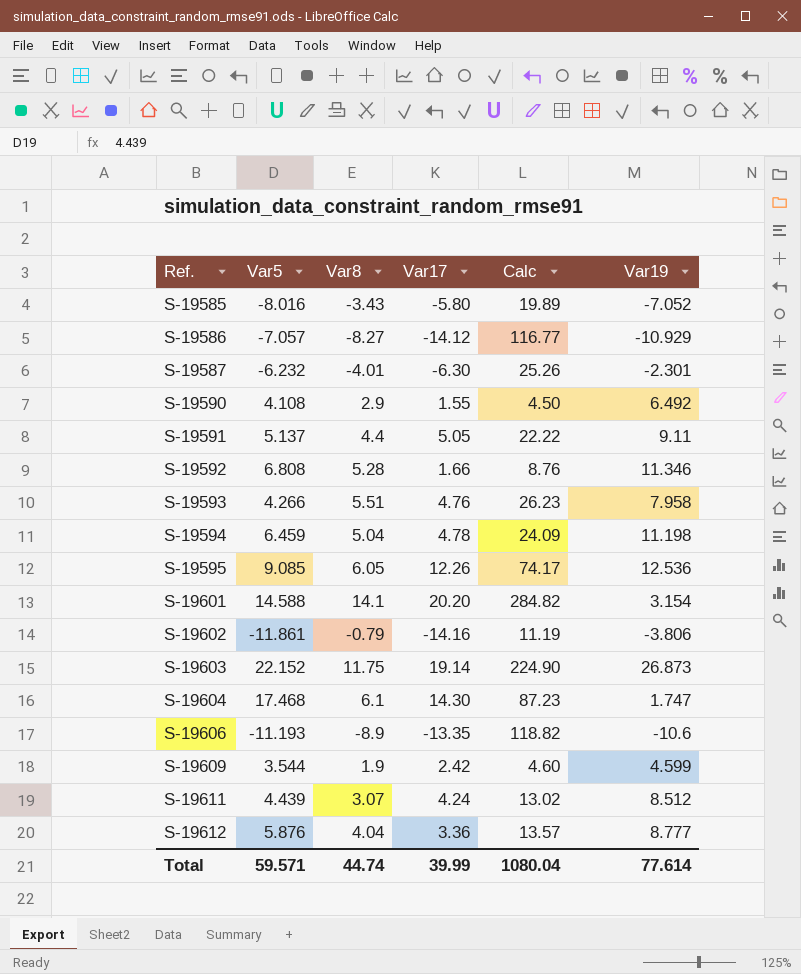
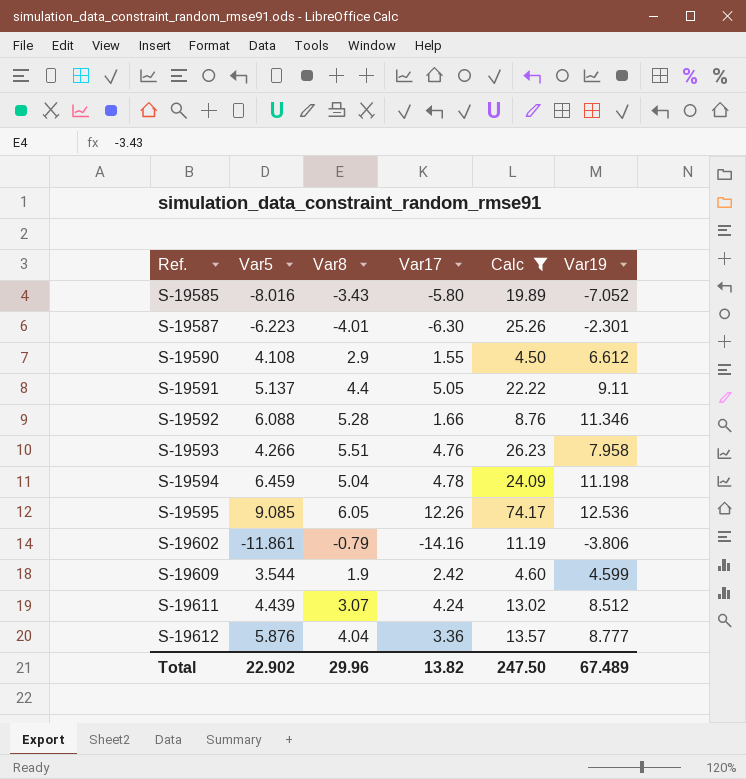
filter: none -> Calc <= 74.17
S-19587 | Var5: -6.232 -> -6.223
S-19590 | Var19: 6.492 -> 6.612
S-19592 | Var5: 6.808 -> 6.088
Total | Var5: 59.571 -> 22.902
Total | Var8: 44.74 -> 29.96
Total | Var17: 39.99 -> 13.82
Total | Calc: 1080.04 -> 247.50
Total | Var19: 77.614 -> 67.489

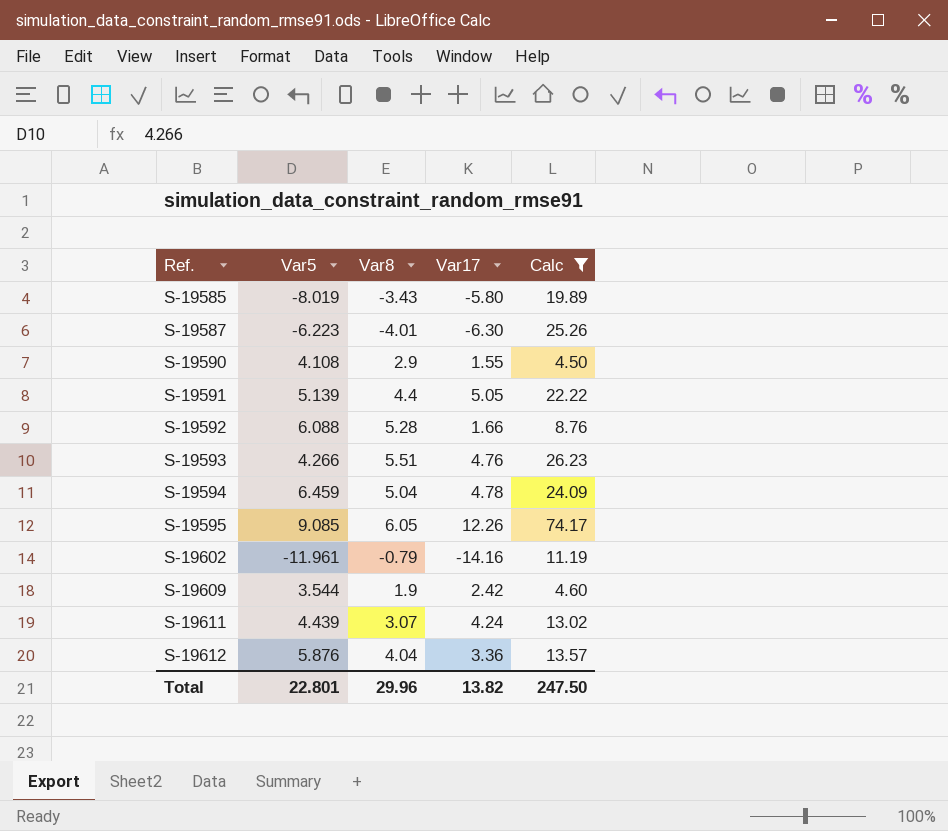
column Var19 | position: 6 -> none
S-19585 | Var5: -8.016 -> -8.019
S-19591 | Var5: 5.137 -> 5.139
S-19602 | Var5: -11.861 -> -11.961
Total | Var5: 22.902 -> 22.801

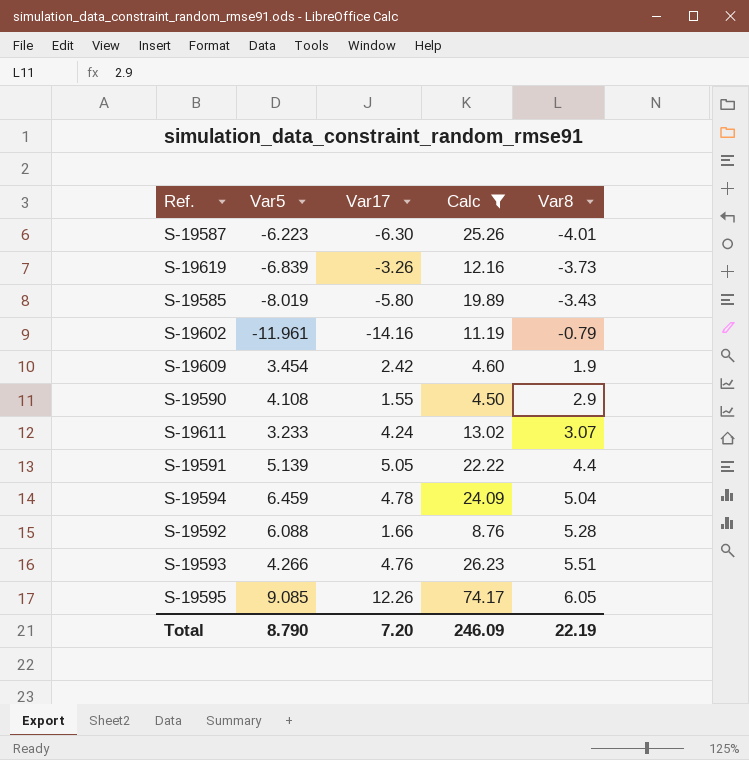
row order: Ref. ascending -> Var8 ascending
column Var8 | position: 3 -> 5
row S-19612: 5.876 | 4.04 | 3.36 | 13.57 -> none
row S-19619: none -> -6.839 | -3.26 | 12.16 | -3.73
S-19609 | Var5: 3.544 -> 3.454
S-19611 | Var5: 4.439 -> 3.233
Total | Var5: 22.801 -> 8.790
Total | Var17: 13.82 -> 7.20
Total | Calc: 247.50 -> 246.09
Total | Var8: 29.96 -> 22.19

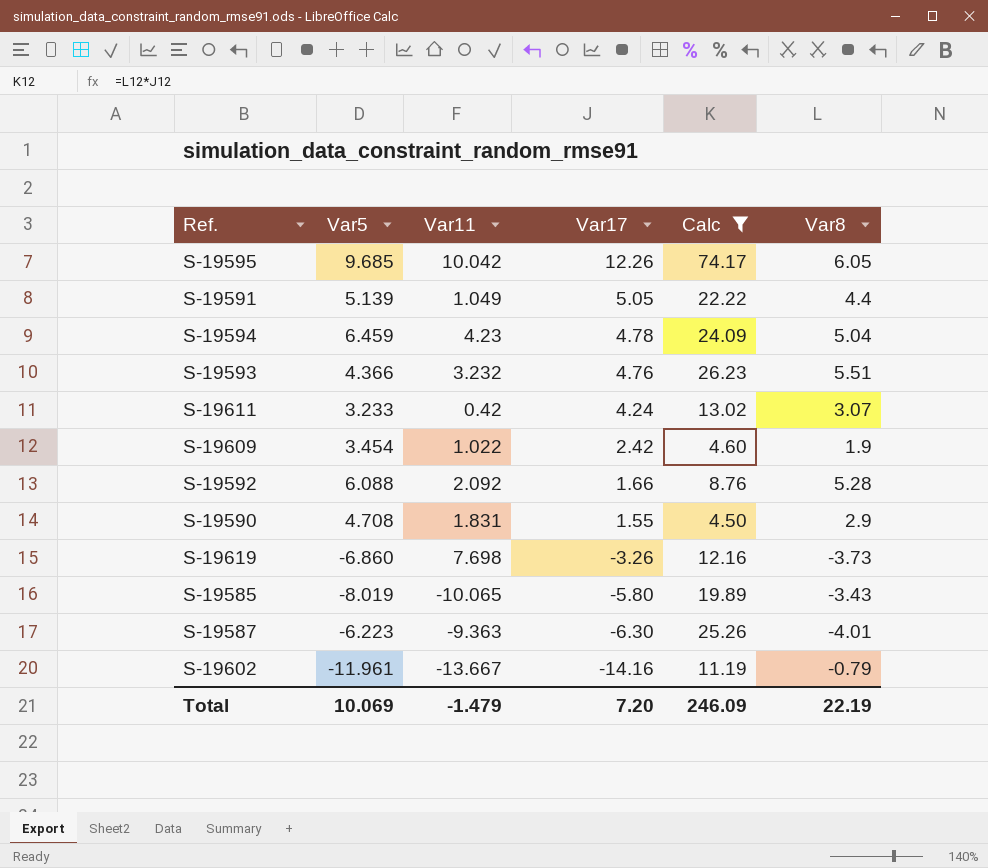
row order: Var8 ascending -> Var17 descending
column Var11 | position: none -> 3
S-19595 | Var5: 9.085 -> 9.685
S-19593 | Var5: 4.266 -> 4.366
S-19590 | Var5: 4.108 -> 4.708
S-19619 | Var5: -6.839 -> -6.860
Total | Var5: 8.790 -> 10.069

